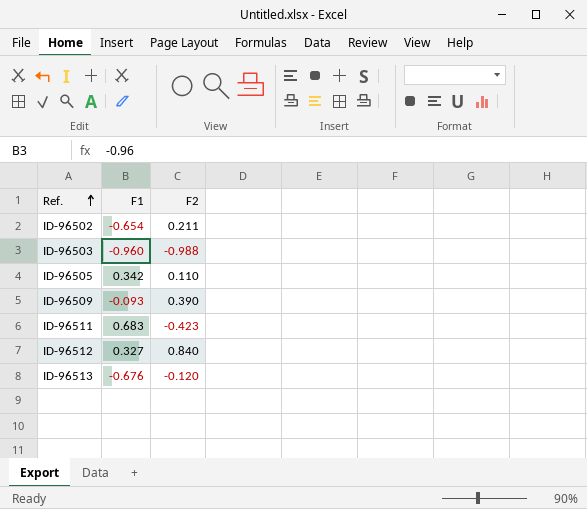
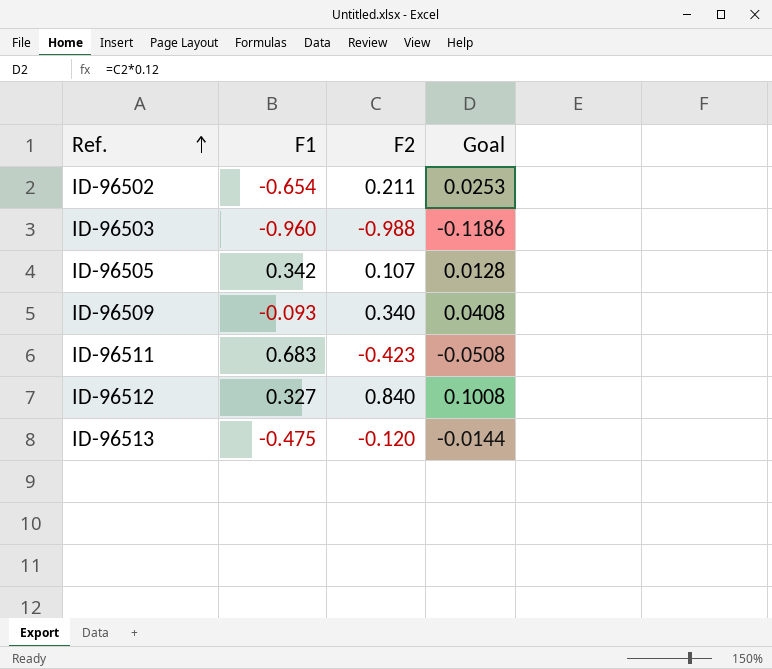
column Goal | formula: none -> [F2] * 0.12
ID-96505 | F2: 0.110 -> 0.107
ID-96509 | F2: 0.390 -> 0.340
ID-96513 | F1: -0.676 -> -0.475

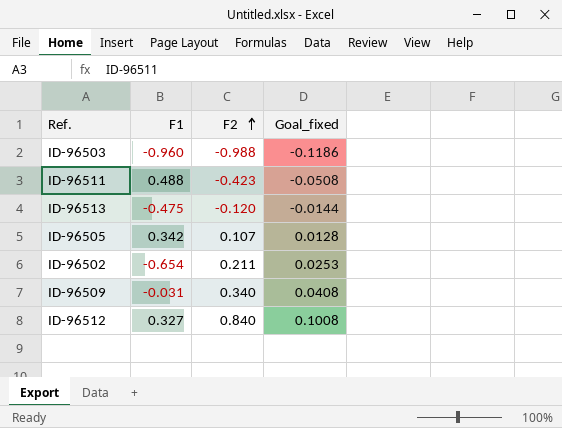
row order: Ref. ascending -> F2 ascending
column name: Goal -> Goal_fixed
ID-96511 | F1: 0.683 -> 0.488
ID-96509 | F1: -0.093 -> -0.031

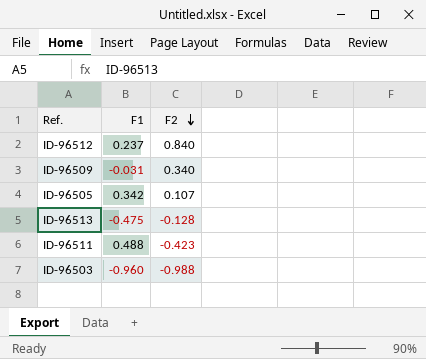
row order: F2 ascending -> F2 descending
column Goal_fixed | formula: [F2] * 0.12 -> none
row ID-96502: -0.654 | 0.211 | 0.0253 -> none
ID-96512 | F1: 0.327 -> 0.237
ID-96513 | F2: -0.120 -> -0.128

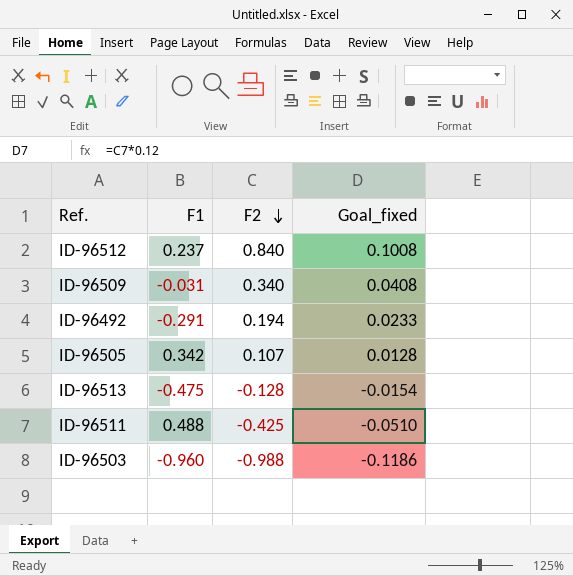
column Goal_fixed | formula: none -> [F2] * 0.12
row ID-96492: none -> -0.291 | 0.194 | 0.0233
ID-96511 | F2: -0.423 -> -0.425

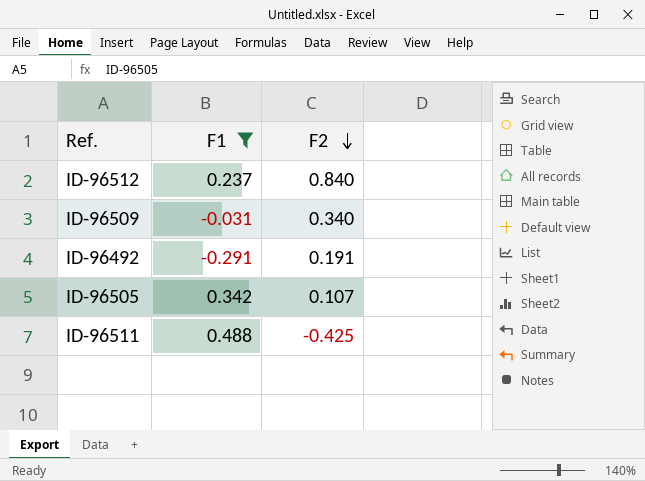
filter: none -> F1 >= -0.291
column Goal_fixed | formula: [F2] * 0.12 -> none
ID-96492 | F2: 0.194 -> 0.191

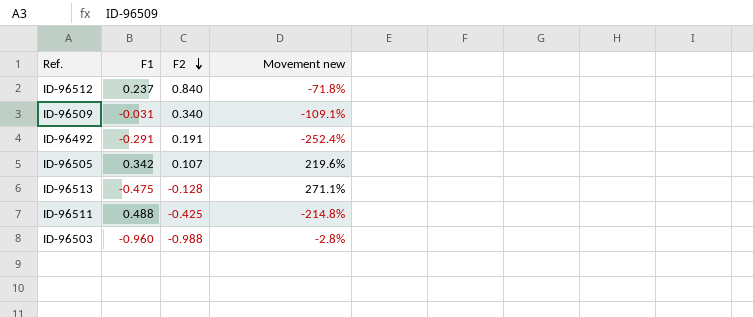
filter: F1 >= -0.291 -> none
column Movement new | formula: none -> ([F1] - [F2]) / [F2]

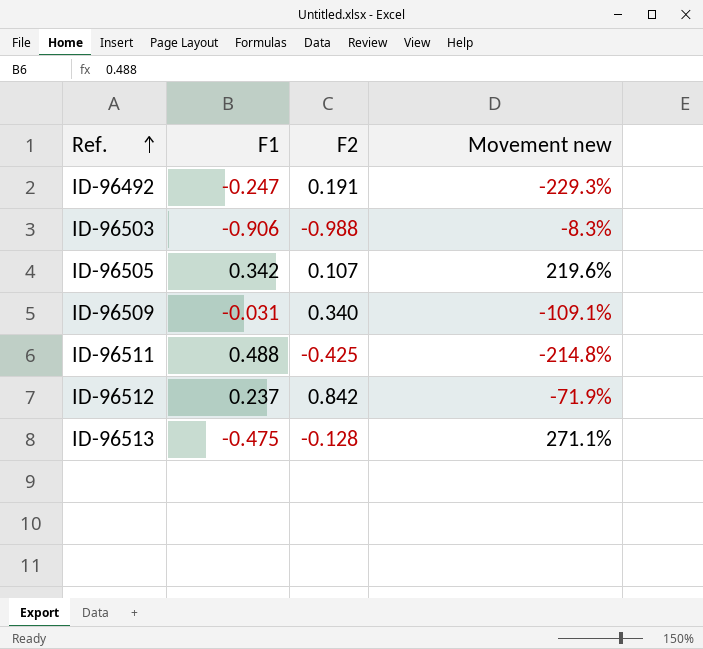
row order: F2 descending -> Ref. ascending
ID-96492 | F1: -0.291 -> -0.247
ID-96492 | Movement new: -252.4% -> -229.3%
ID-96503 | F1: -0.960 -> -0.906
ID-96503 | Movement new: -2.8% -> -8.3%
ID-96512 | F2: 0.840 -> 0.842
ID-96512 | Movement new: -71.8% -> -71.9%

